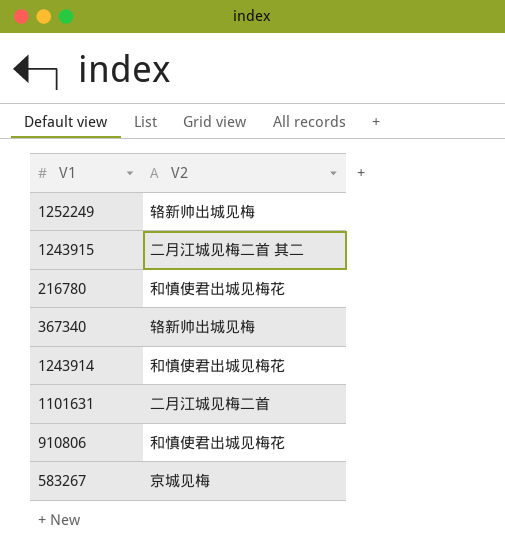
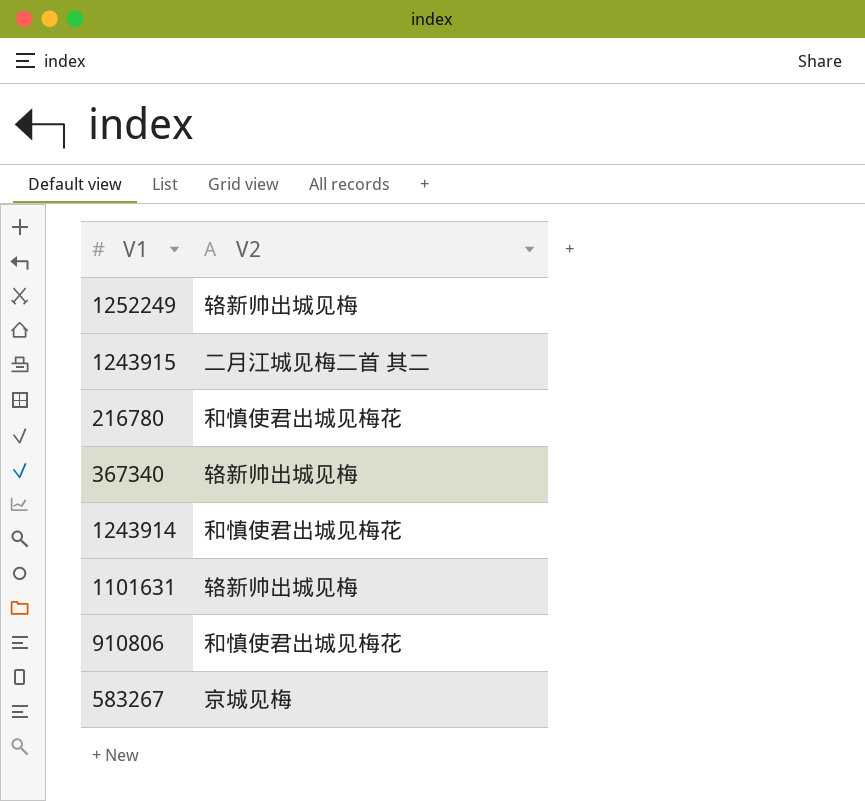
1101631 | V2: 二月江城见梅二首 -> 辂新帅出城见梅

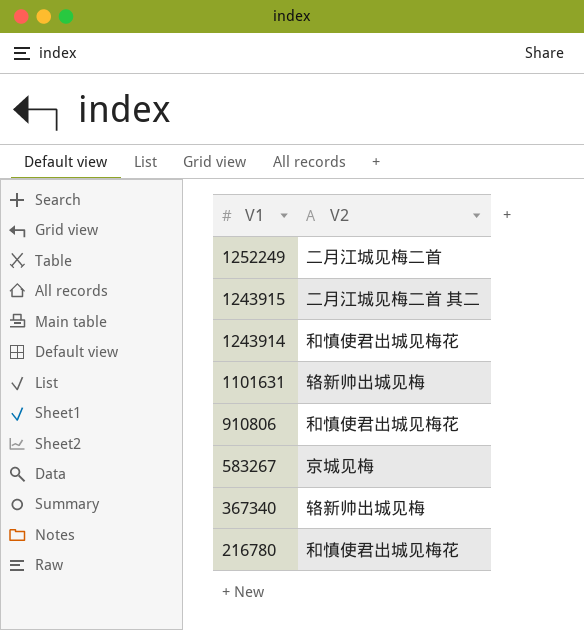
row order: none -> V1 descending
1252249 | V2: 辂新帅出城见梅 -> 二月江城见梅二首

